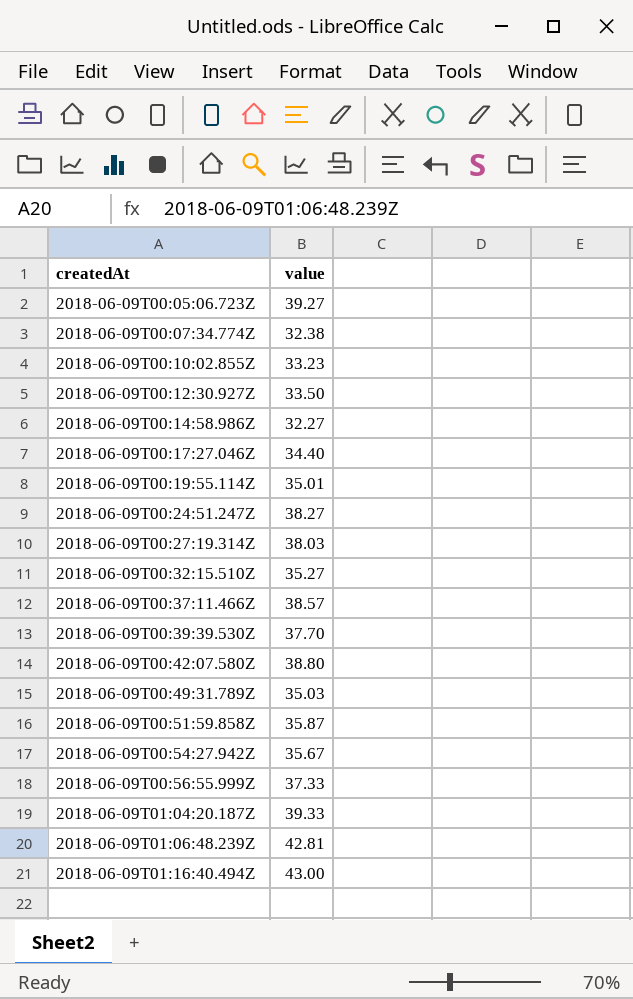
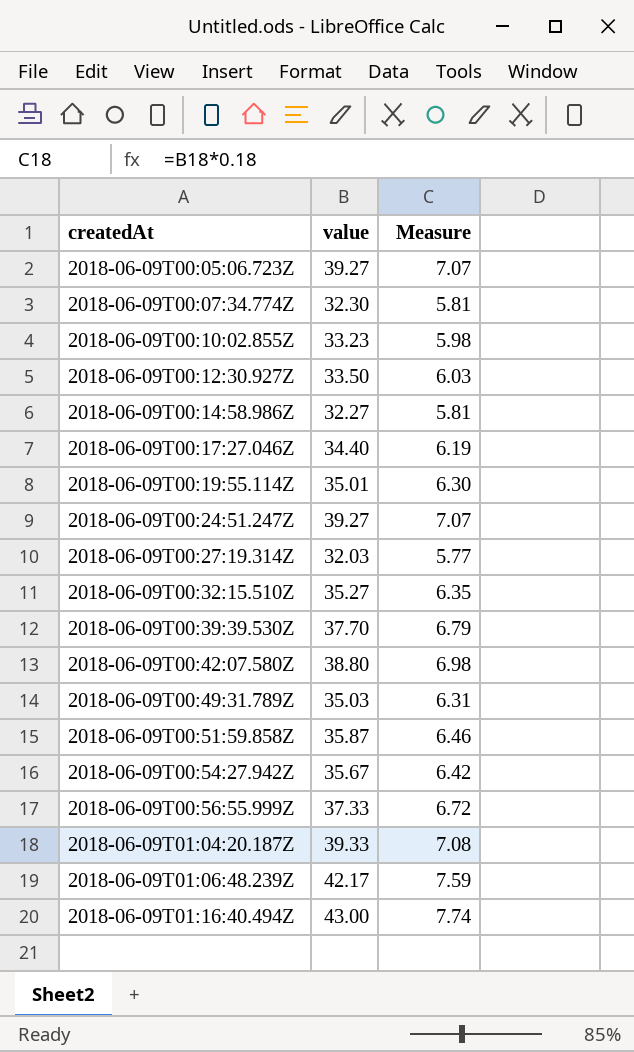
column Measure | formula: none -> [value] * 0.18
row 2018-06-09T00:37:11.466Z: 38.57 -> none
2018-06-09T00:07:34.774Z | value: 32.38 -> 32.30
2018-06-09T00:24:51.247Z | value: 38.27 -> 39.27
2018-06-09T00:27:19.314Z | value: 38.03 -> 32.03
2018-06-09T01:06:48.239Z | value: 42.81 -> 42.17

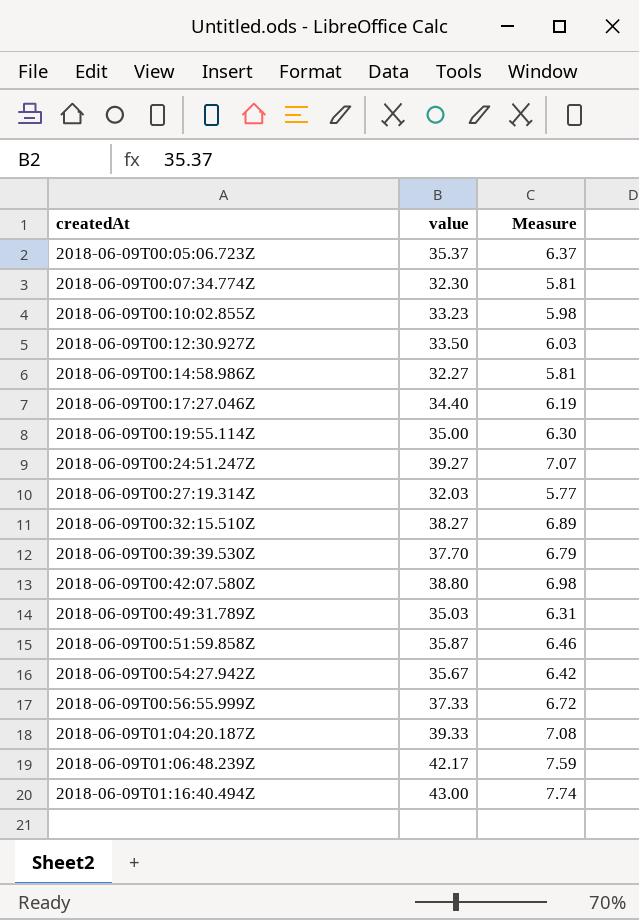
2018-06-09T00:05:06.723Z | value: 39.27 -> 35.37
2018-06-09T00:05:06.723Z | Measure: 7.07 -> 6.37
2018-06-09T00:19:55.114Z | value: 35.01 -> 35.00
2018-06-09T00:32:15.510Z | value: 35.27 -> 38.27
2018-06-09T00:32:15.510Z | Measure: 6.35 -> 6.89

